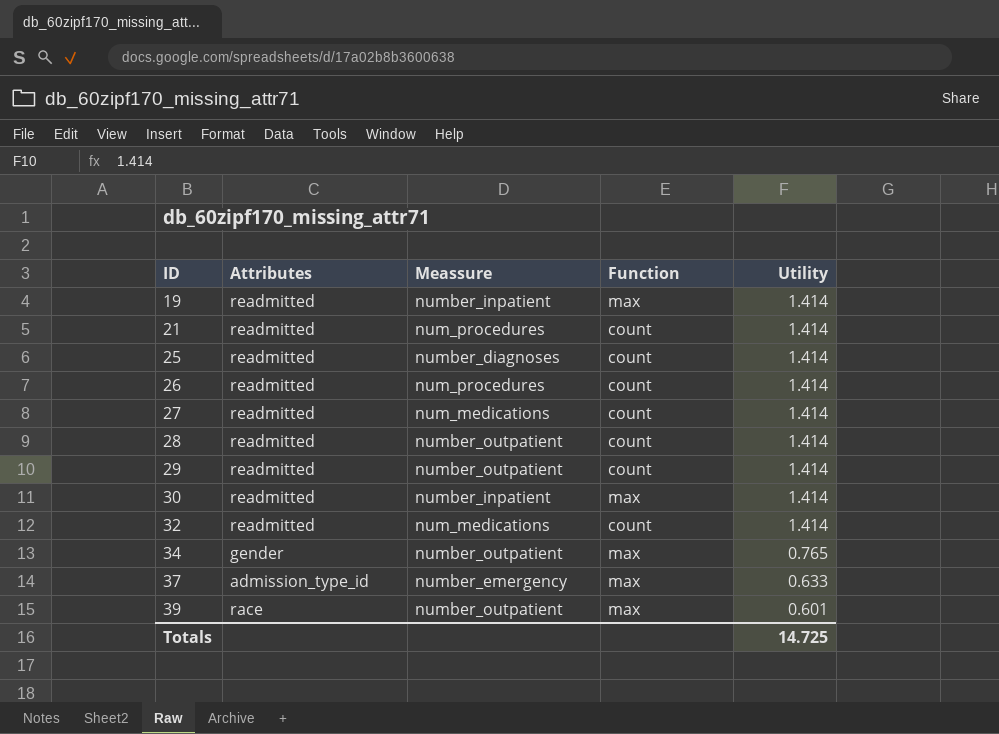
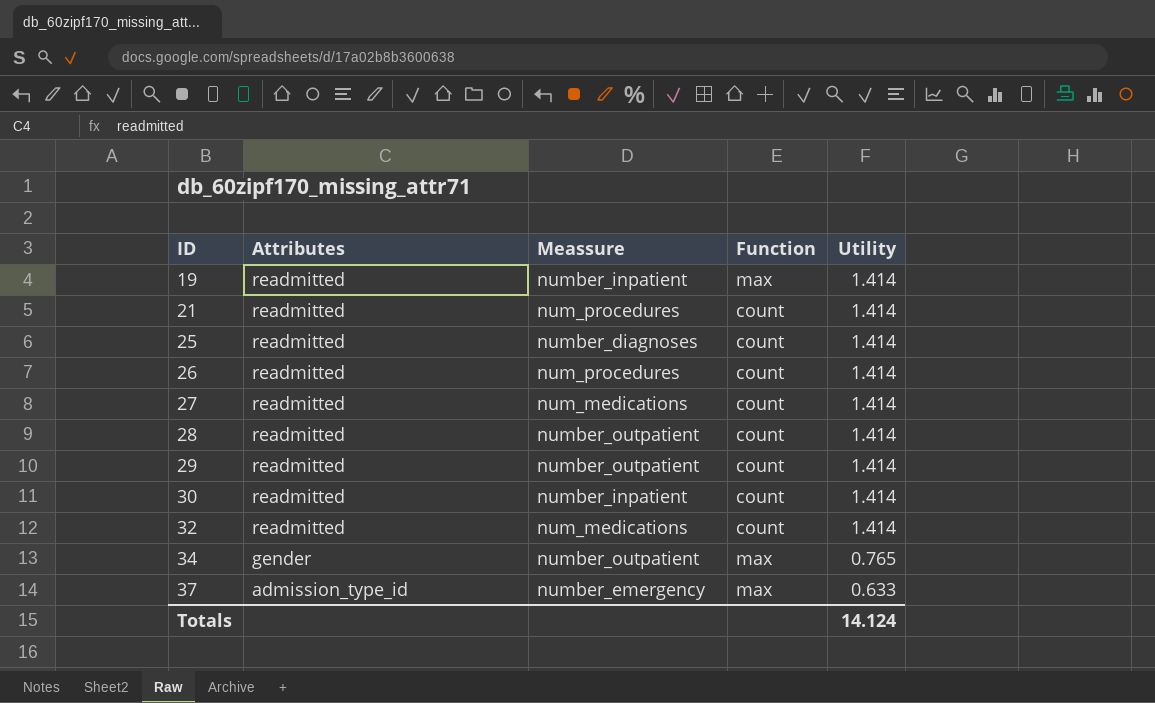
row 39: race | number_outpatient | max | 0.601 -> none
30 | Function: max -> count
Totals | Utility: 14.725 -> 14.124

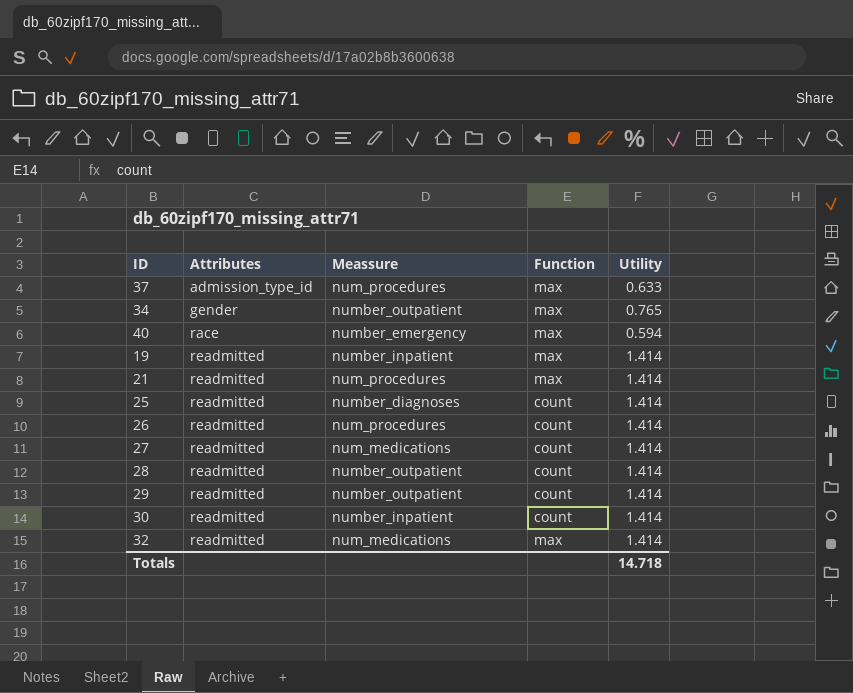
row order: ID ascending -> Attributes ascending
37 | Meassure: number_emergency -> num_procedures
row 40: none -> race | number_emergency | max | 0.594
21 | Function: count -> max
32 | Function: count -> max
Totals | Utility: 14.124 -> 14.718

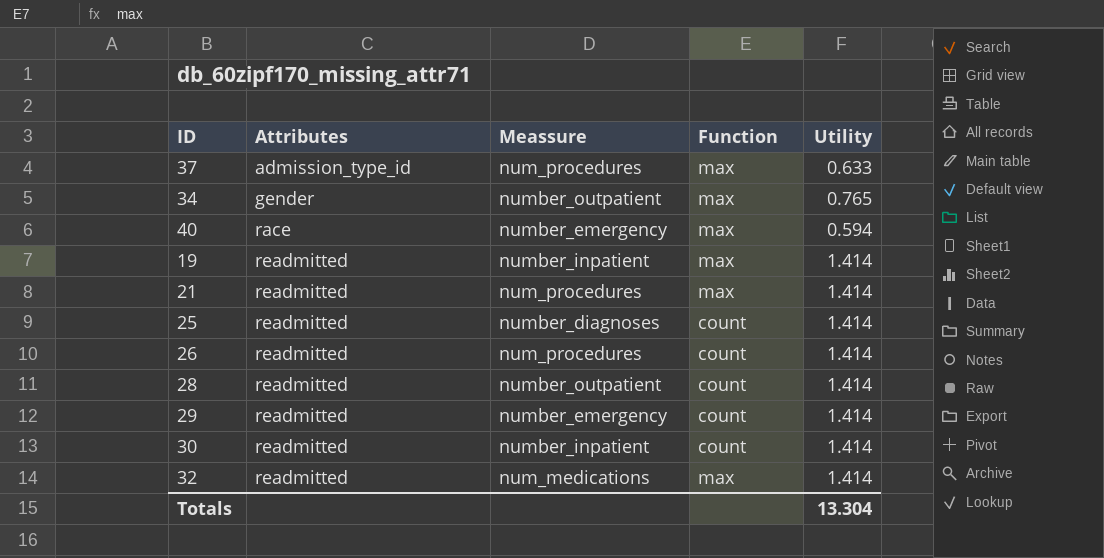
row 27: readmitted | num_medications | count | 1.414 -> none
29 | Meassure: number_outpatient -> number_emergency
Totals | Utility: 14.718 -> 13.304

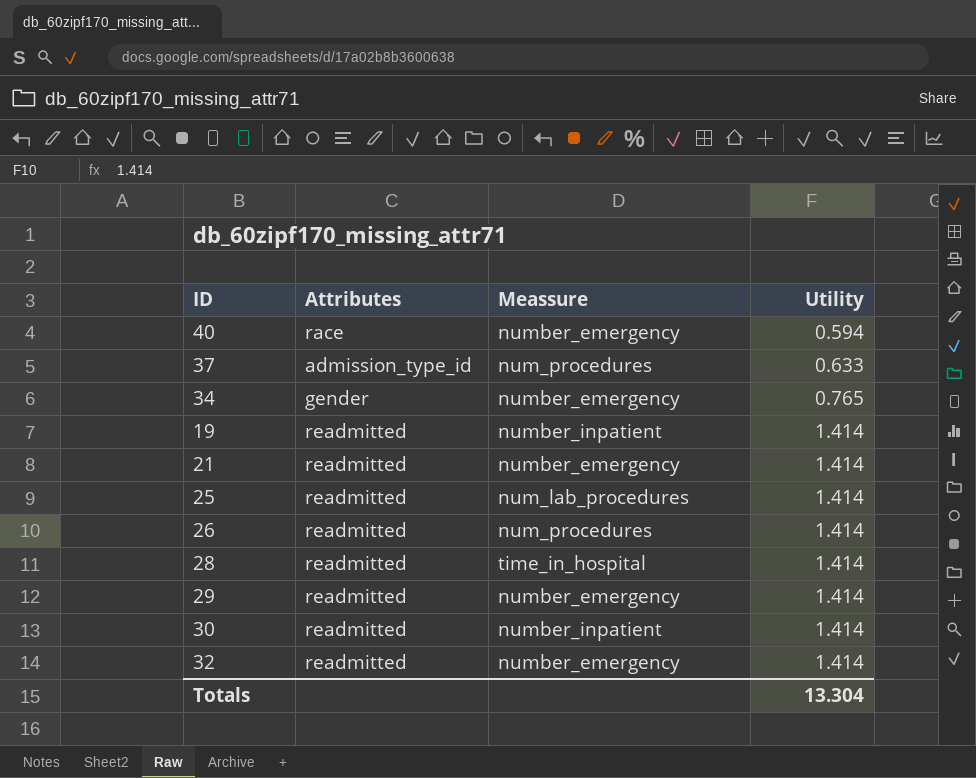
row order: Attributes ascending -> Utility ascending
column Function | position: 4 -> none
34 | Meassure: number_outpatient -> number_emergency
21 | Meassure: num_procedures -> number_emergency
25 | Meassure: number_diagnoses -> num_lab_procedures
28 | Meassure: number_outpatient -> time_in_hospital
32 | Meassure: num_medications -> number_emergency

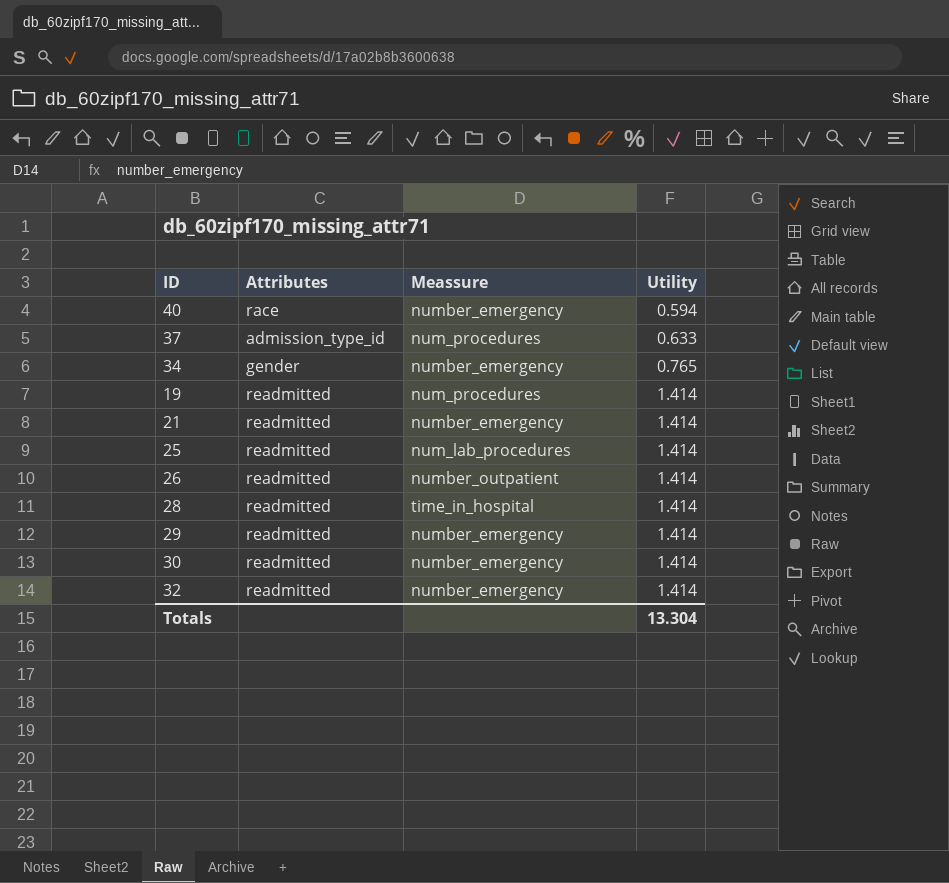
19 | Meassure: number_inpatient -> num_procedures
26 | Meassure: num_procedures -> number_outpatient
30 | Meassure: number_inpatient -> number_emergency

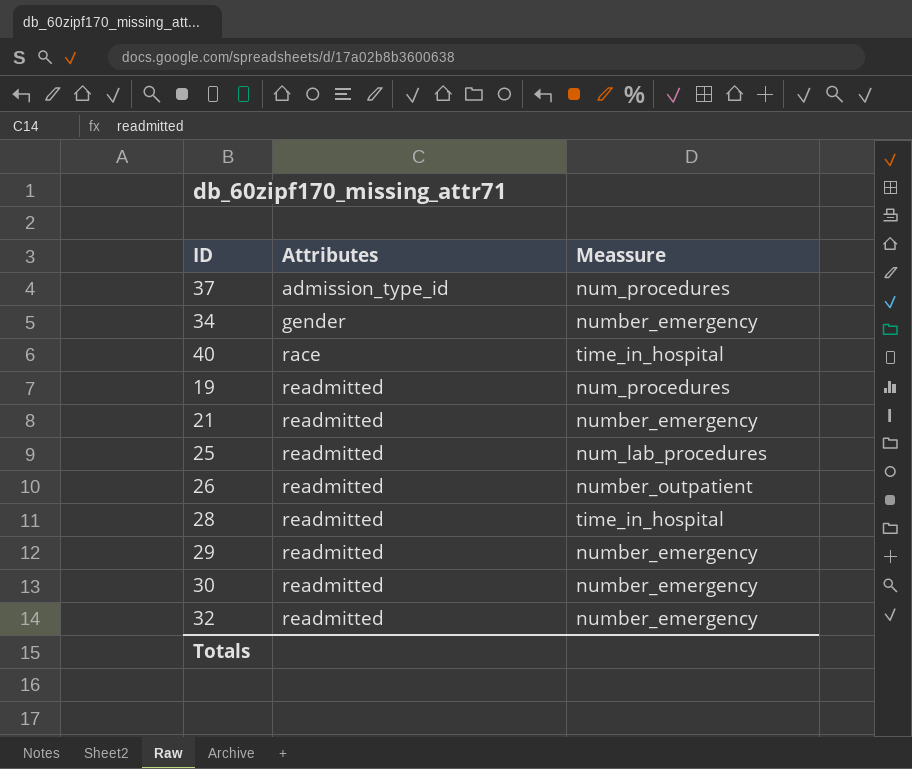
row order: Utility ascending -> Attributes ascending
column Utility | position: 4 -> none
40 | Meassure: number_emergency -> time_in_hospital

